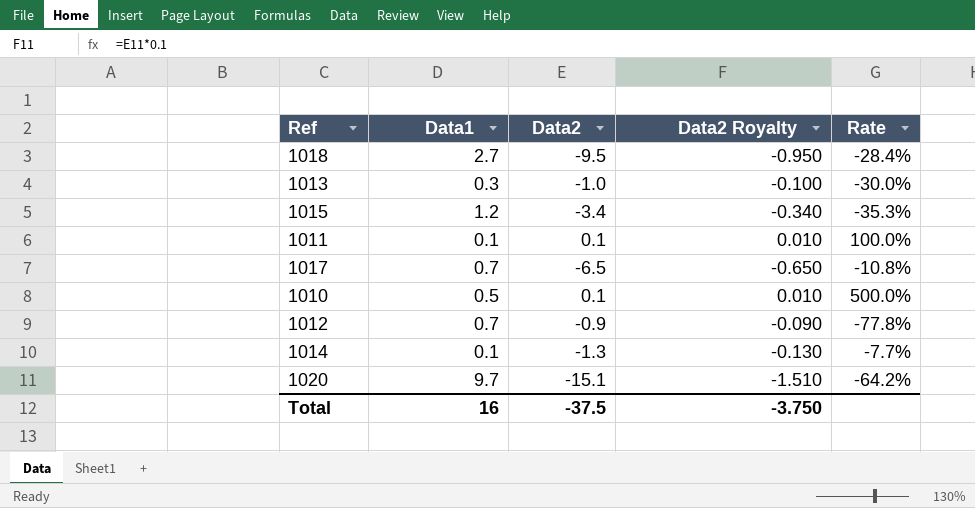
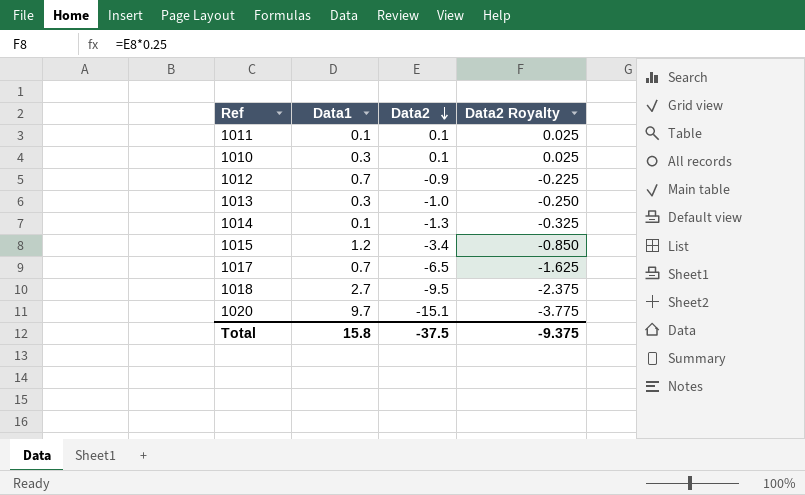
row order: none -> Data2 descending
column Rate | formula: [Data1] / [Data2] -> none
column Data2 Royalty | formula: [Data2] * 0.1 -> [Data2] * 0.25
1010 | Data1: 0.5 -> 0.3
Total | Data1: 16 -> 15.8
Total | Data2 Royalty: -3.750 -> -9.375

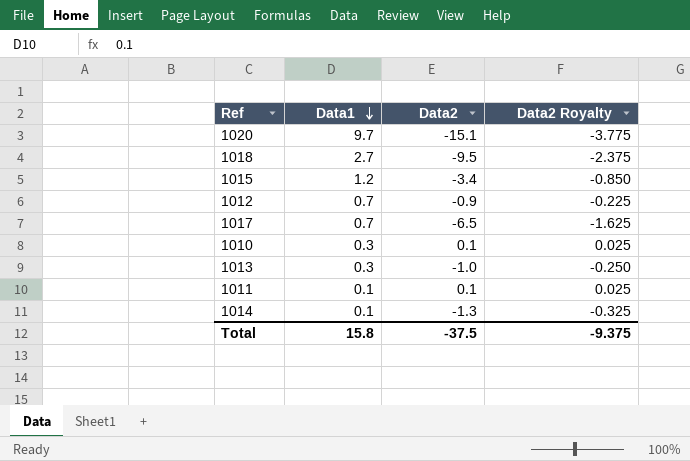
row order: Data2 descending -> Data1 descending

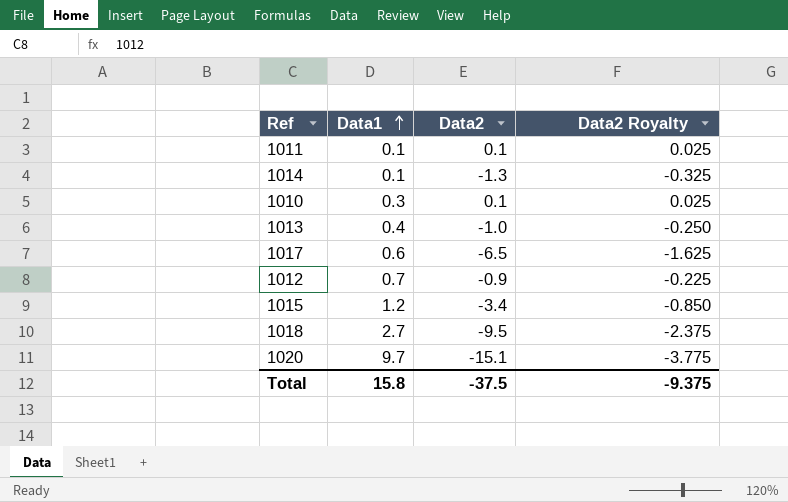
row order: Data1 descending -> Data1 ascending
1013 | Data1: 0.3 -> 0.4
1017 | Data1: 0.7 -> 0.6

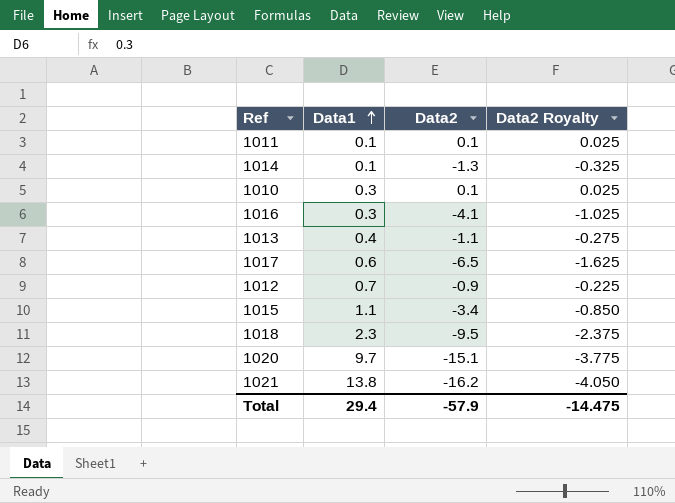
row 1016: none -> 0.3 | -4.1 | -1.025
1013 | Data2: -1.0 -> -1.1
1013 | Data2 Royalty: -0.250 -> -0.275
1015 | Data1: 1.2 -> 1.1
1018 | Data1: 2.7 -> 2.3
row 1021: none -> 13.8 | -16.2 | -4.050
Total | Data1: 15.8 -> 29.4
Total | Data2: -37.5 -> -57.9
Total | Data2 Royalty: -9.375 -> -14.475

